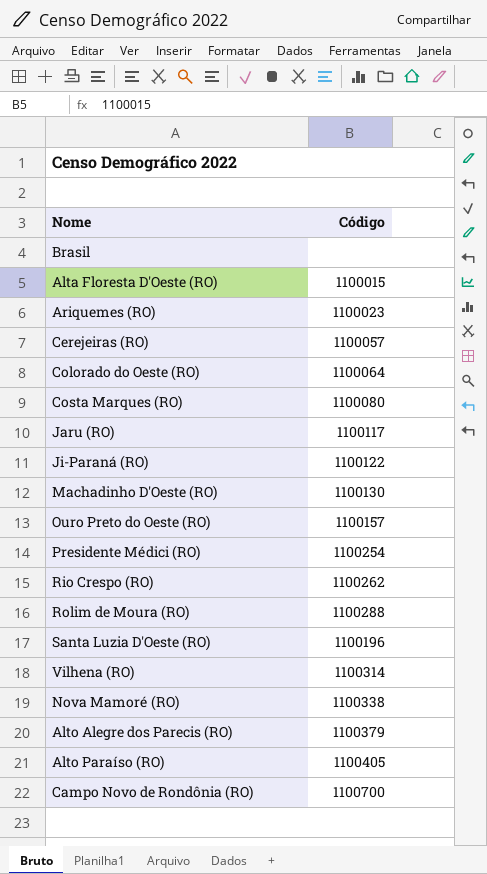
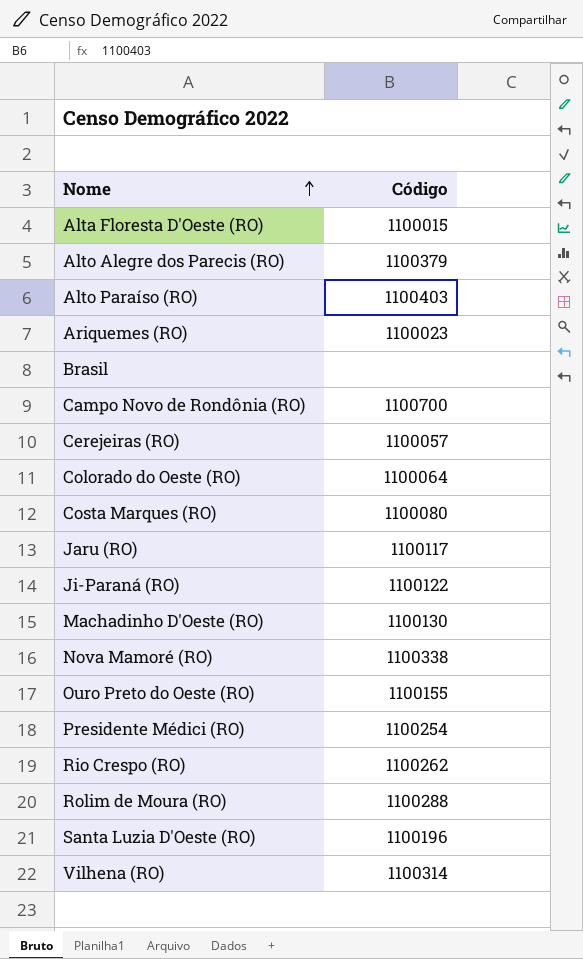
row order: none -> Nome ascending
Alto Paraíso (RO) | Código: 1100405 -> 1100403
Ouro Preto do Oeste (RO) | Código: 1100157 -> 1100155

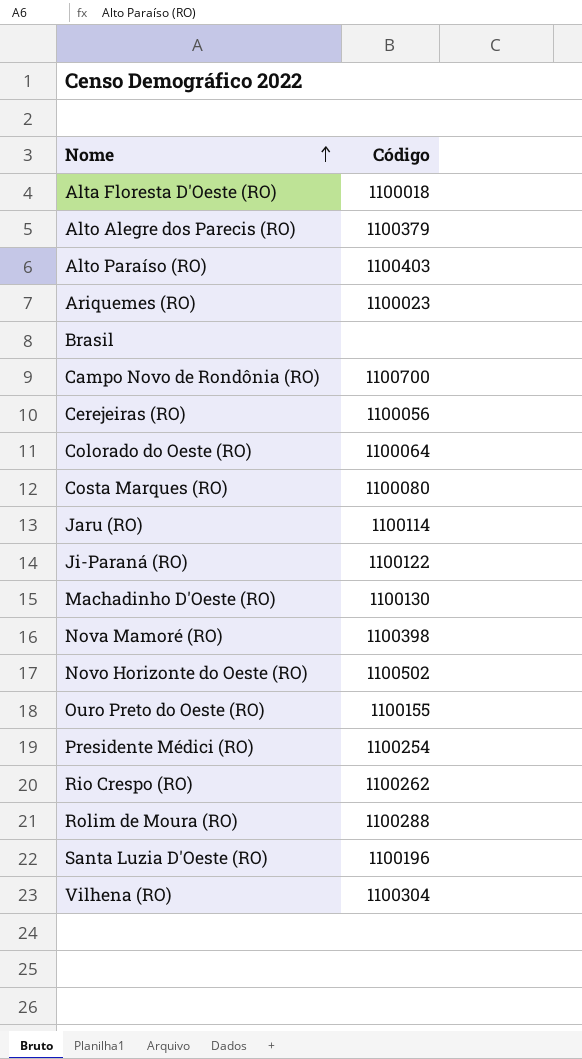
Alta Floresta D'Oeste (RO) | Código: 1100015 -> 1100018
Cerejeiras (RO) | Código: 1100057 -> 1100056
Jaru (RO) | Código: 1100117 -> 1100114
Nova Mamoré (RO) | Código: 1100338 -> 1100398
row Novo Horizonte do Oeste (RO): none -> 1100502
Vilhena (RO) | Código: 1100314 -> 1100304

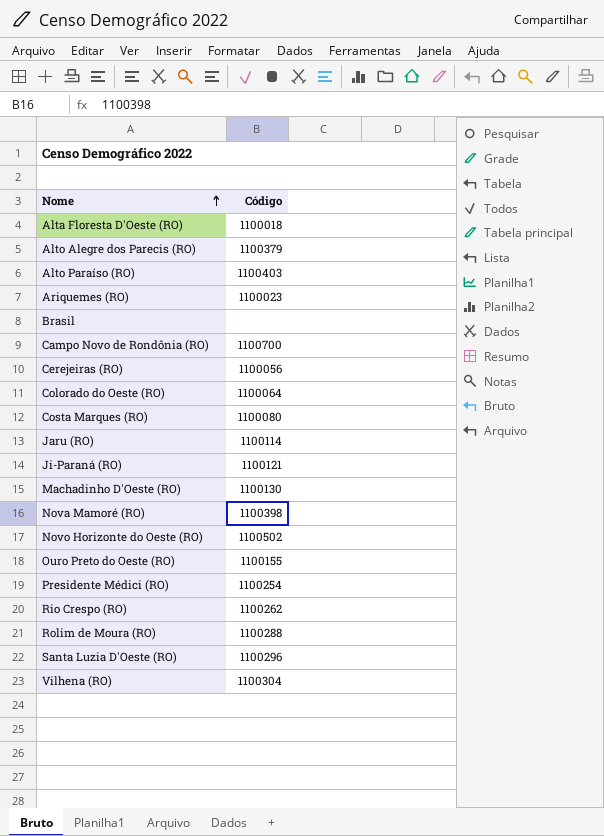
Ji-Paraná (RO) | Código: 1100122 -> 1100121
Santa Luzia D'Oeste (RO) | Código: 1100196 -> 1100296

